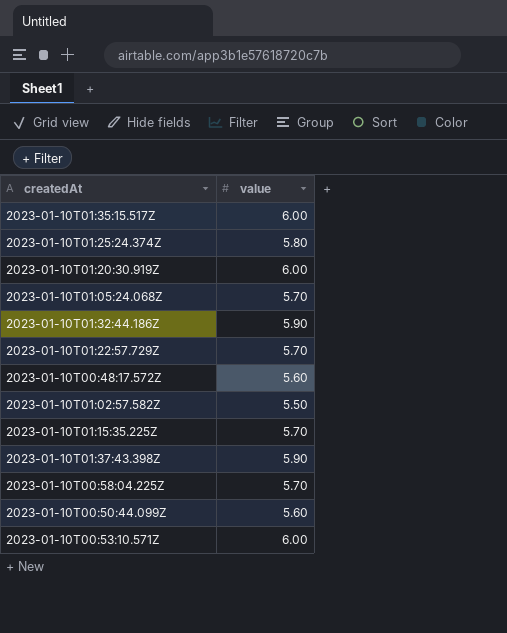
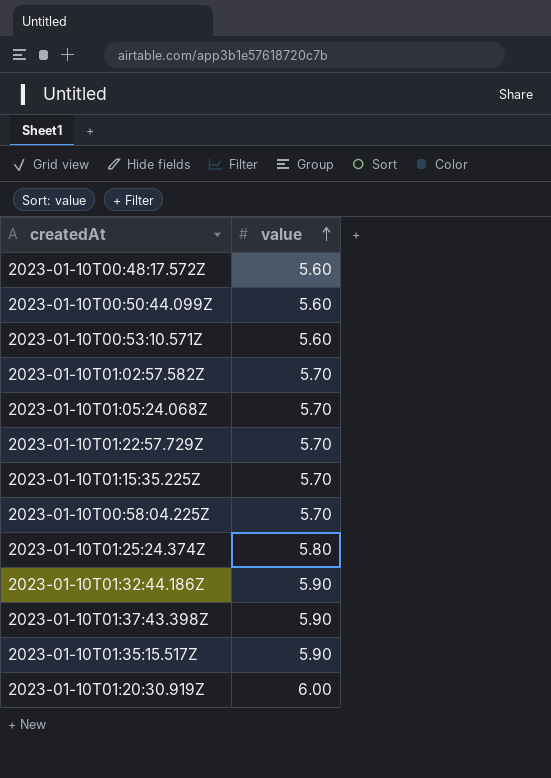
row order: none -> value ascending
2023-01-10T00:53:10.571Z | value: 6.00 -> 5.60
2023-01-10T01:02:57.582Z | value: 5.50 -> 5.70
2023-01-10T01:35:15.517Z | value: 6.00 -> 5.90

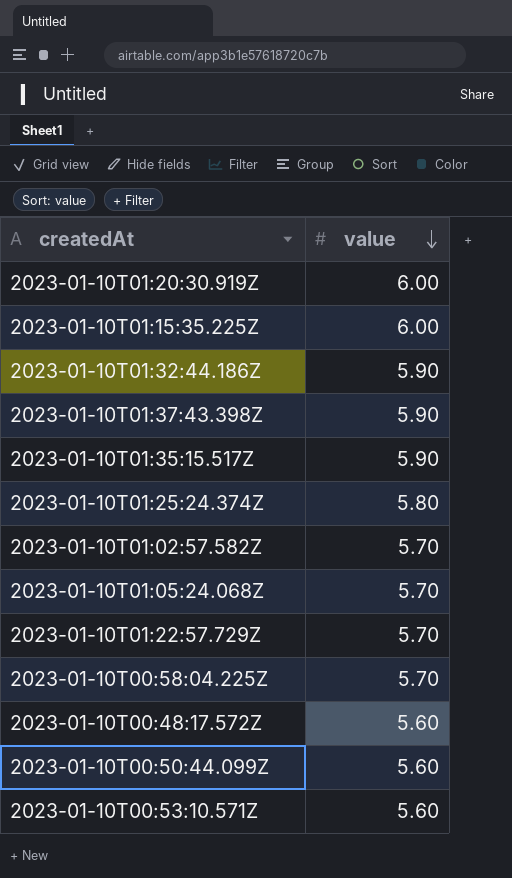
row order: value ascending -> value descending
2023-01-10T01:15:35.225Z | value: 5.70 -> 6.00

